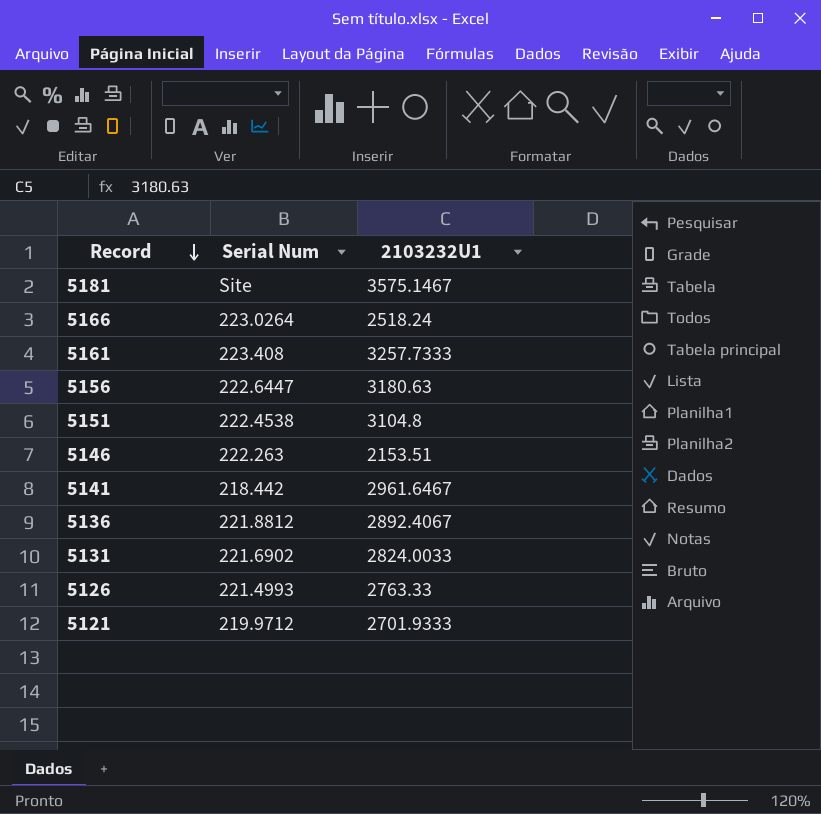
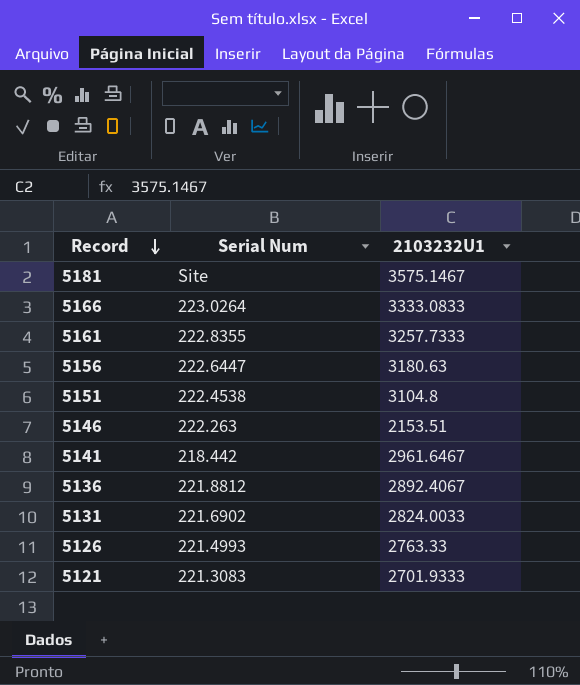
5166 | 2103232U1: 2518.24 -> 3333.0833
5161 | Serial Num: 223.408 -> 222.8355
5121 | Serial Num: 219.9712 -> 221.3083

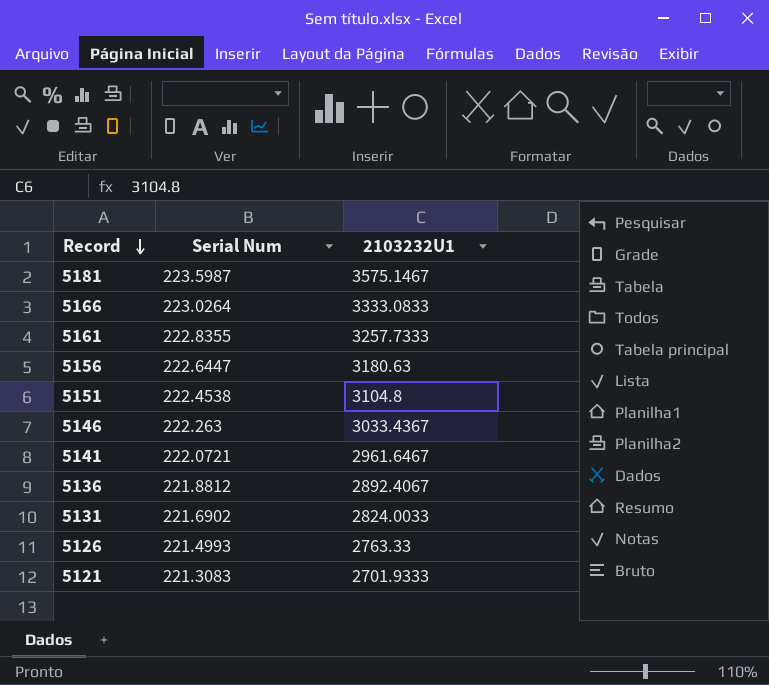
5181 | Serial Num: Site -> 223.5987
5146 | 2103232U1: 2153.51 -> 3033.4367
5141 | Serial Num: 218.442 -> 222.0721

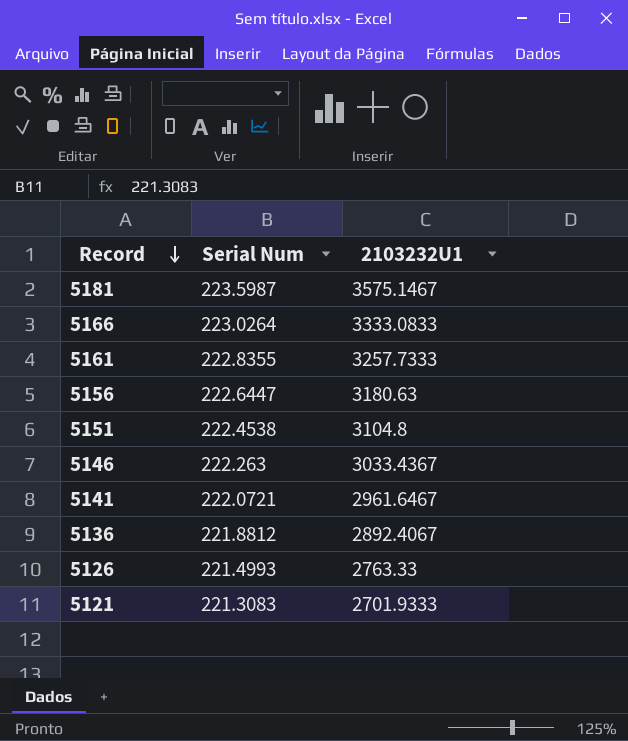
row 5131: 221.6902 | 2824.0033 -> none

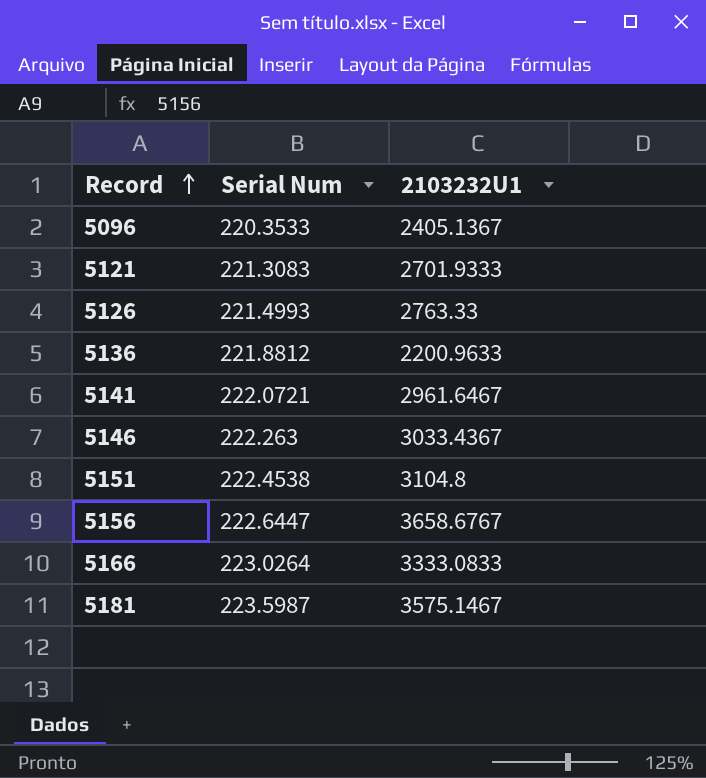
row order: Record descending -> Record ascending
row 5161: 222.8355 | 3257.7333 -> none
row 5096: none -> 220.3533 | 2405.1367
5136 | 2103232U1: 2892.4067 -> 2200.9633
5156 | 2103232U1: 3180.63 -> 3658.6767

